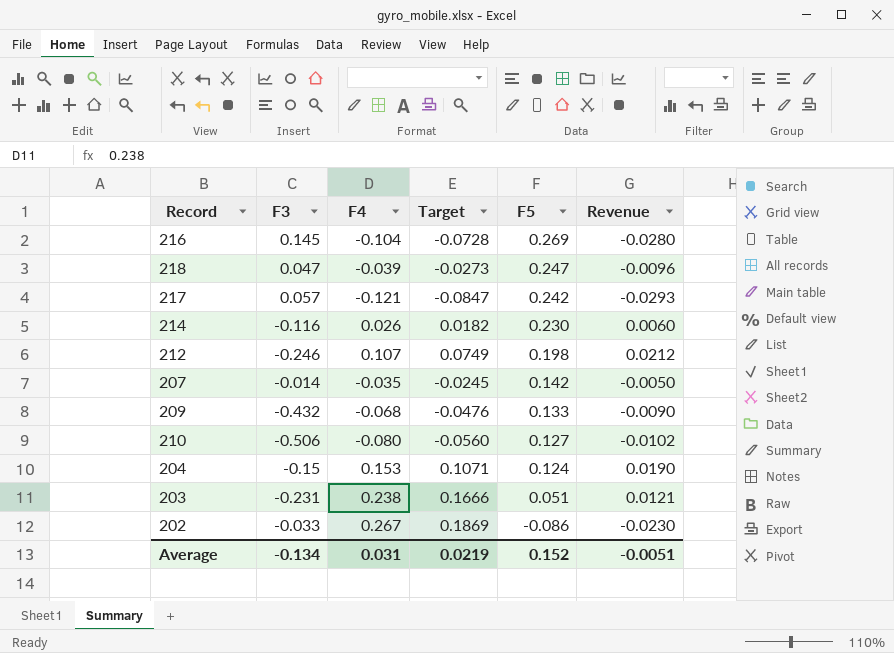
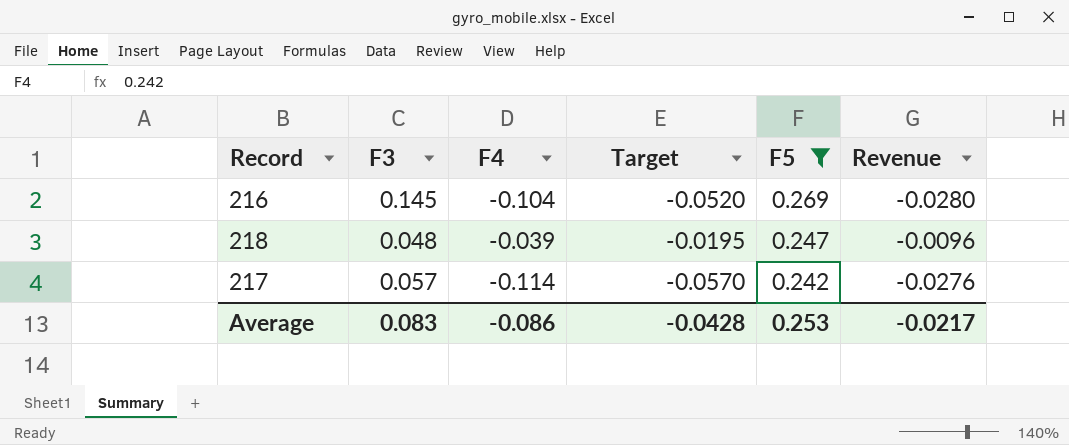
filter: none -> F5 >= 0.242
column Target | formula: [F4] * 0.7 -> [F4] * 0.5
218 | F3: 0.047 -> 0.048
217 | F4: -0.121 -> -0.114
217 | Revenue: -0.0293 -> -0.0276
Average | F3: -0.134 -> 0.083
Average | F4: 0.031 -> -0.086
Average | Target: 0.0219 -> -0.0428
Average | F5: 0.152 -> 0.253
Average | Revenue: -0.0051 -> -0.0217

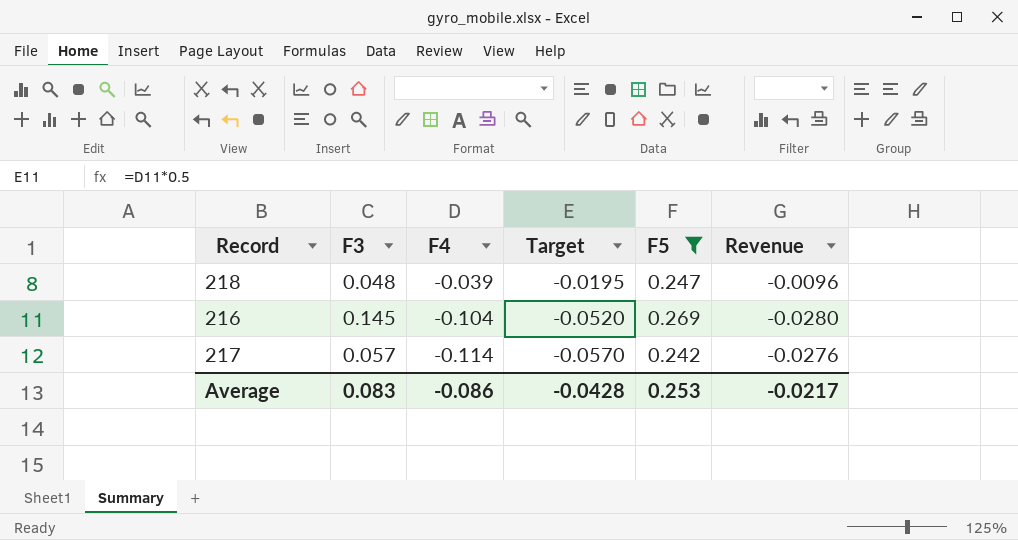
row order: F5 descending -> F4 descending

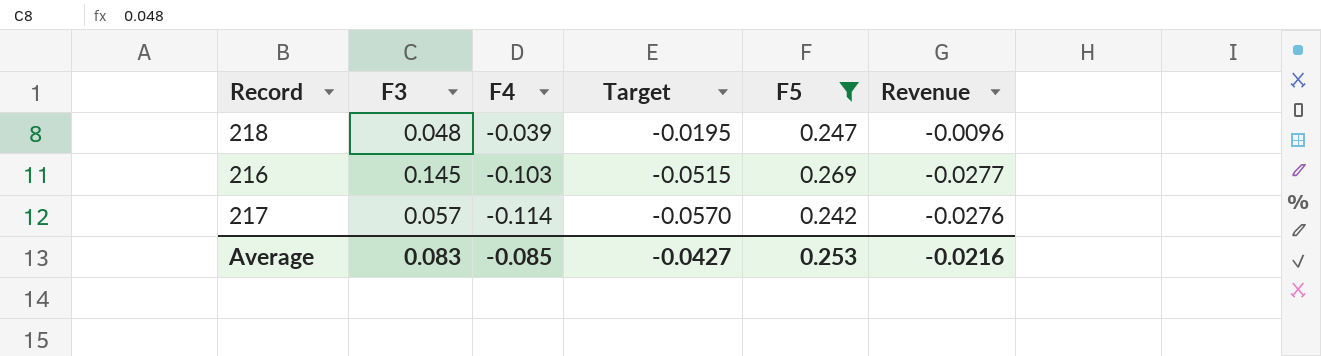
216 | F4: -0.104 -> -0.103
216 | Target: -0.0520 -> -0.0515
216 | Revenue: -0.0280 -> -0.0277
Average | F4: -0.086 -> -0.085
Average | Target: -0.0428 -> -0.0427
Average | Revenue: -0.0217 -> -0.0216

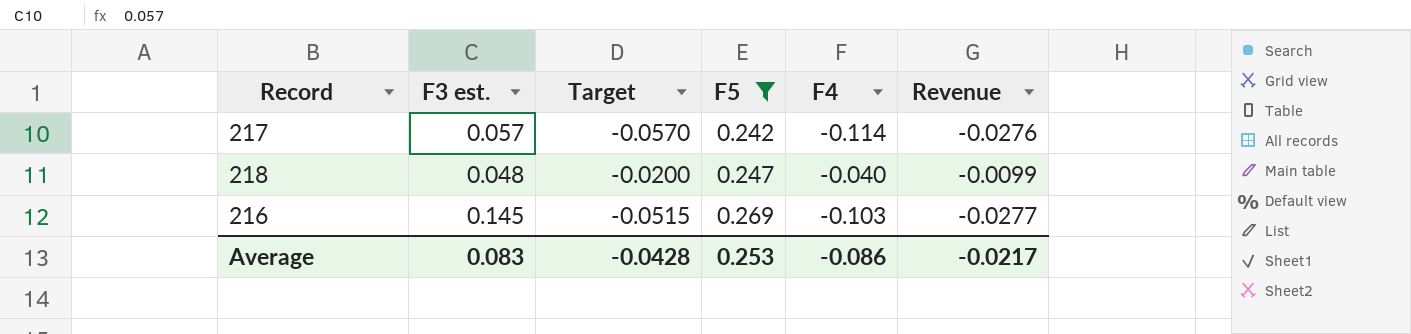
row order: F4 descending -> F5 ascending
column name: F3 -> F3 est.
column F4 | position: 3 -> 5
218 | Target: -0.0195 -> -0.0200
218 | F4: -0.039 -> -0.040
218 | Revenue: -0.0096 -> -0.0099
Average | Target: -0.0427 -> -0.0428
Average | F4: -0.085 -> -0.086
Average | Revenue: -0.0216 -> -0.0217

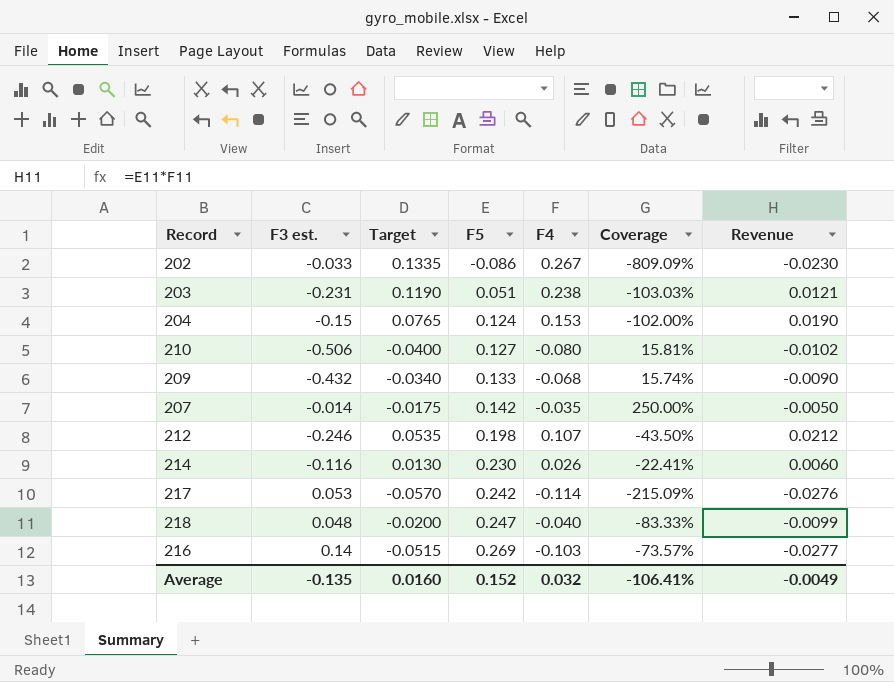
filter: F5 >= 0.242 -> none
column Coverage | formula: none -> [F4] / [F3 est.]
217 | F3 est.: 0.057 -> 0.053
216 | F3 est.: 0.145 -> 0.14
Average | F3 est.: 0.083 -> -0.135
Average | Target: -0.0428 -> 0.0160
Average | F5: 0.253 -> 0.152
Average | F4: -0.086 -> 0.032
Average | Revenue: -0.0217 -> -0.0049

